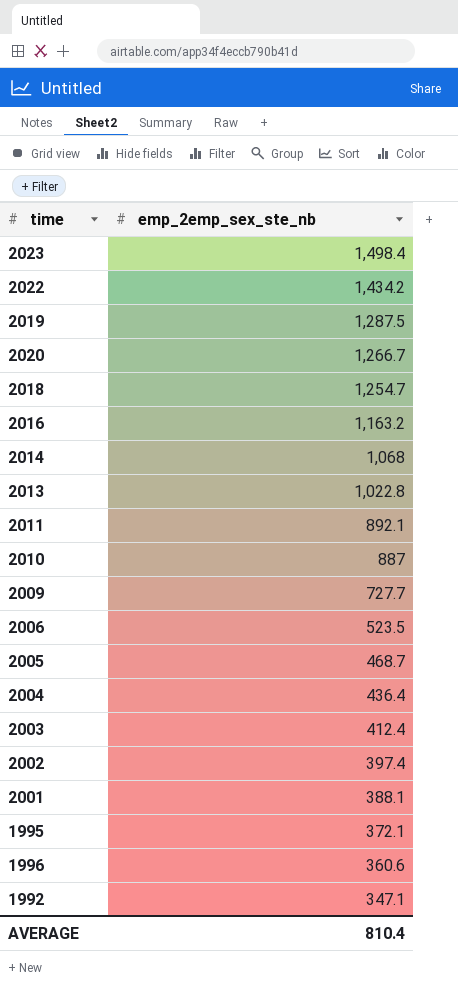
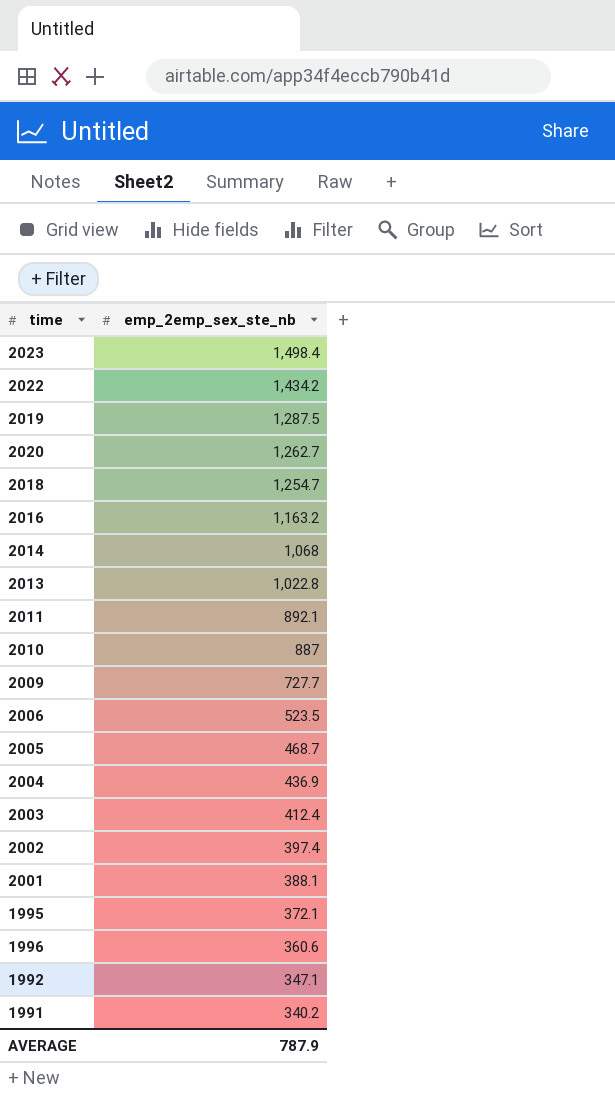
2020 | emp_2emp_sex_ste_nb: 1,266.7 -> 1,262.7
2004 | emp_2emp_sex_ste_nb: 436.4 -> 436.9
row 1991: none -> 340.2
AVERAGE | emp_2emp_sex_ste_nb: 810.4 -> 787.9

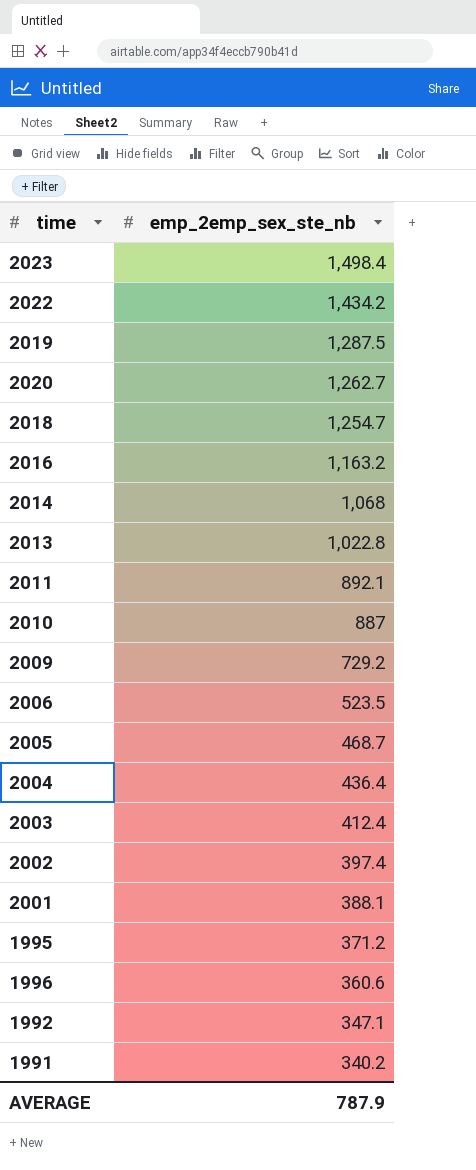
2009 | emp_2emp_sex_ste_nb: 727.7 -> 729.2
2004 | emp_2emp_sex_ste_nb: 436.9 -> 436.4
1995 | emp_2emp_sex_ste_nb: 372.1 -> 371.2

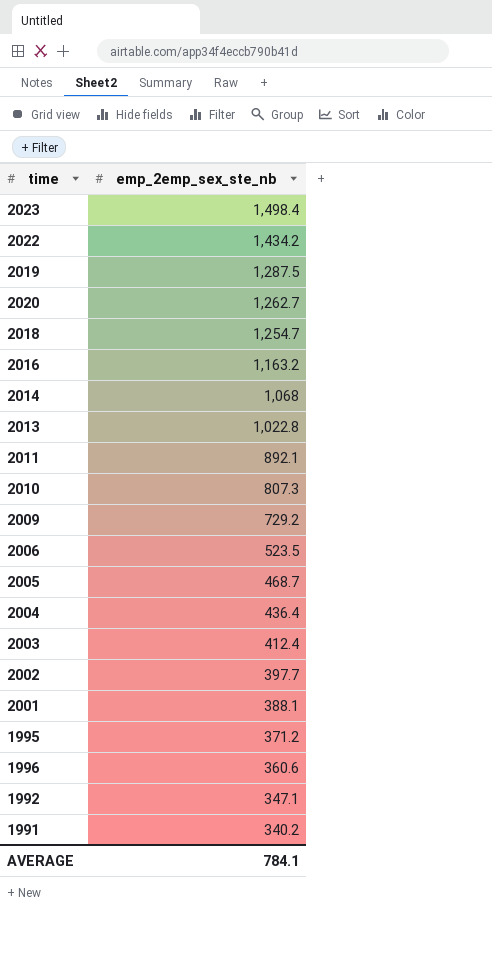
2010 | emp_2emp_sex_ste_nb: 887 -> 807.3
2002 | emp_2emp_sex_ste_nb: 397.4 -> 397.7
AVERAGE | emp_2emp_sex_ste_nb: 787.9 -> 784.1

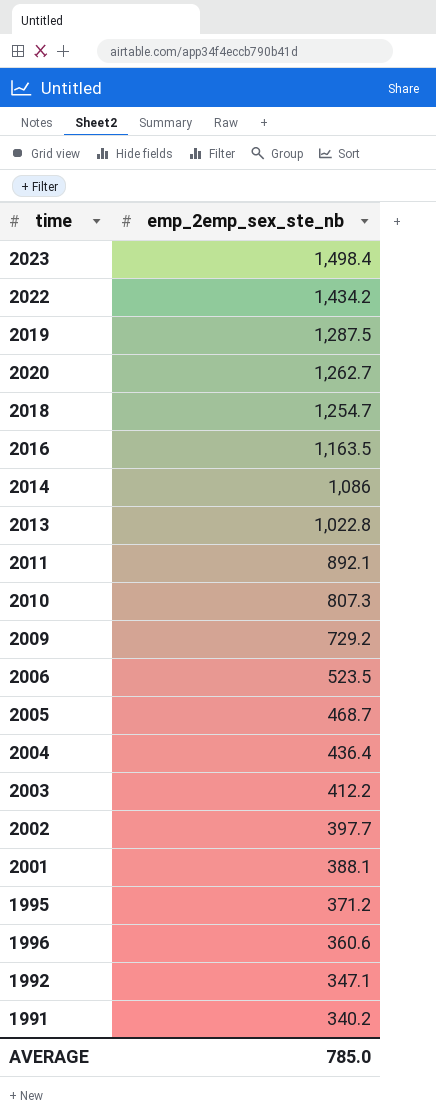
2016 | emp_2emp_sex_ste_nb: 1,163.2 -> 1,163.5
2014 | emp_2emp_sex_ste_nb: 1,068 -> 1,086
2003 | emp_2emp_sex_ste_nb: 412.4 -> 412.2
AVERAGE | emp_2emp_sex_ste_nb: 784.1 -> 785.0

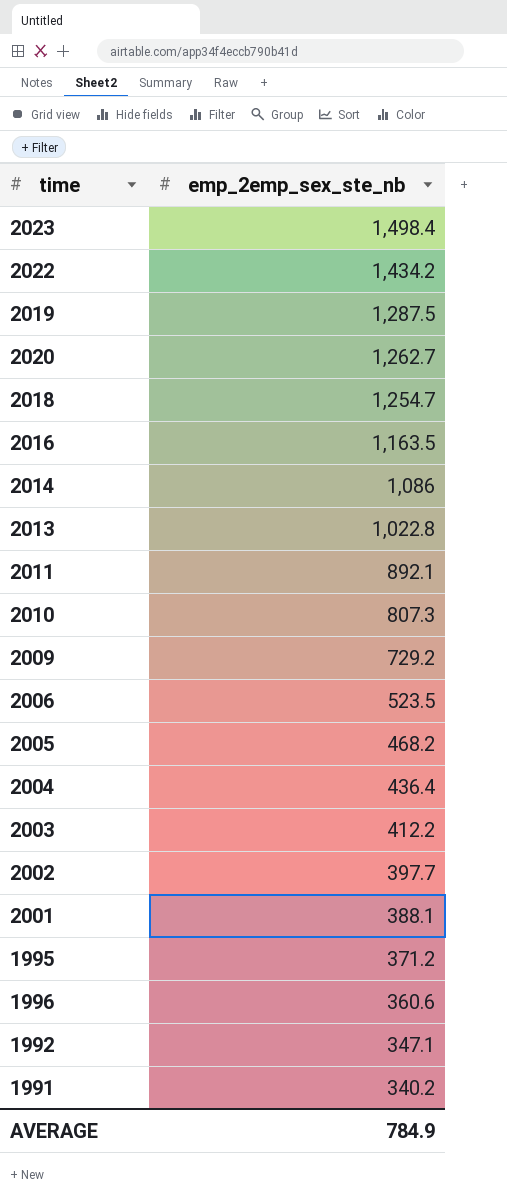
2005 | emp_2emp_sex_ste_nb: 468.7 -> 468.2
AVERAGE | emp_2emp_sex_ste_nb: 785.0 -> 784.9

